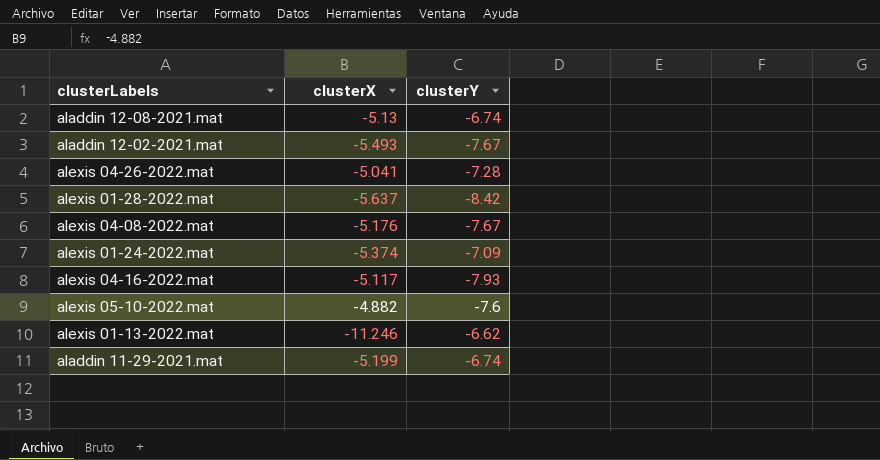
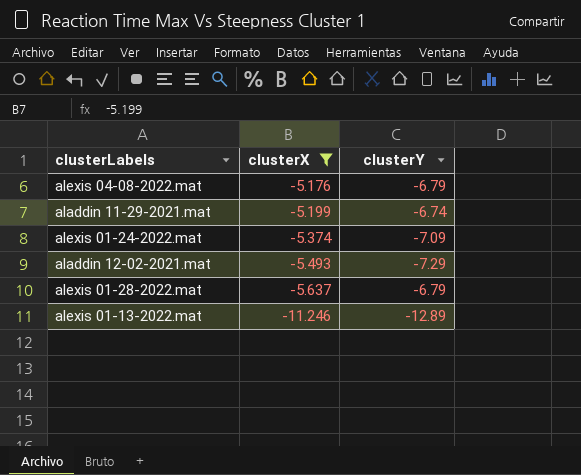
filter: none -> clusterX <= -5.176
row order: none -> clusterX descending
alexis 04-08-2022.mat | clusterY: -7.67 -> -6.79
aladdin 12-02-2021.mat | clusterY: -7.67 -> -7.29
alexis 01-28-2022.mat | clusterY: -8.42 -> -6.79
alexis 01-13-2022.mat | clusterY: -6.62 -> -12.89

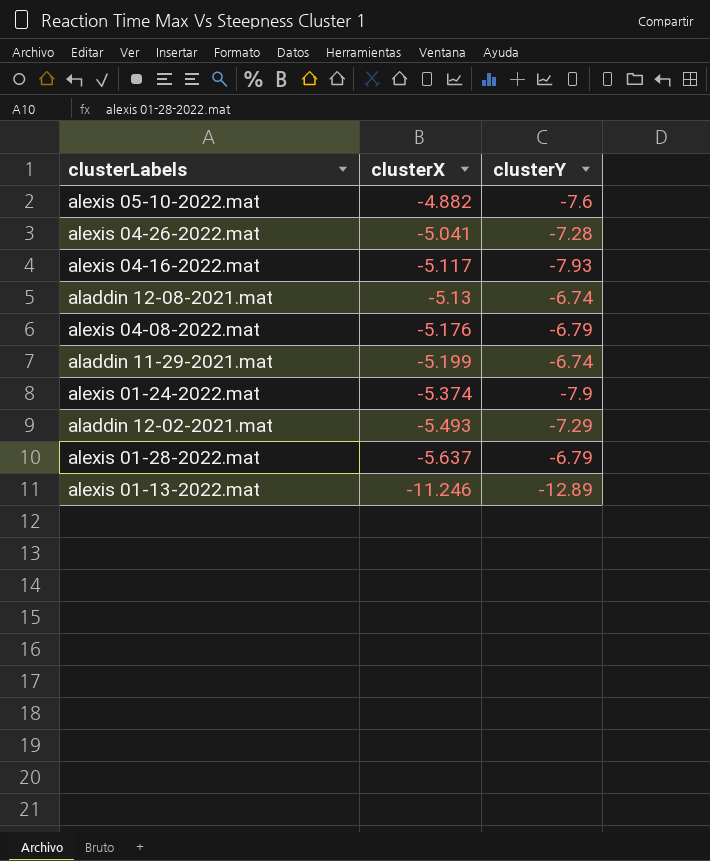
filter: clusterX <= -5.176 -> none
alexis 01-24-2022.mat | clusterY: -7.09 -> -7.9

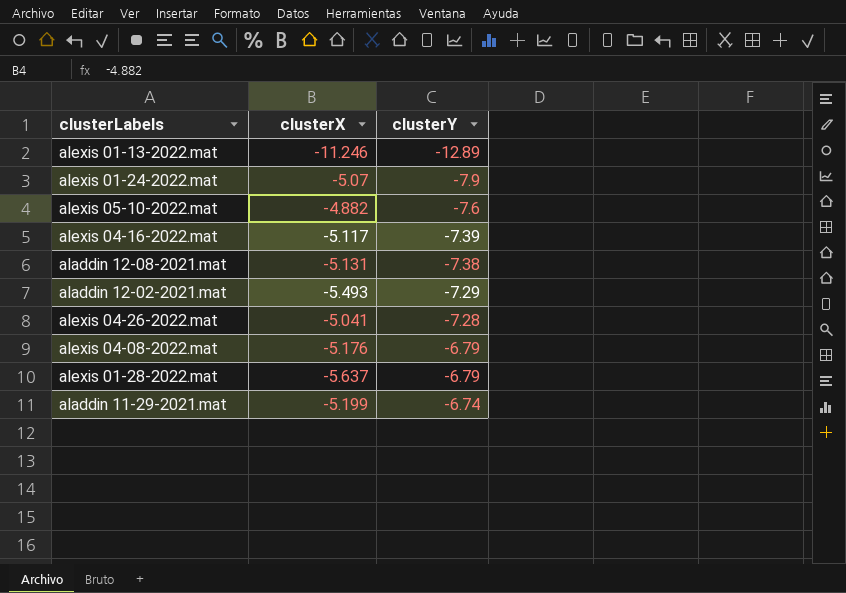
row order: clusterX descending -> clusterY ascending
alexis 01-24-2022.mat | clusterX: -5.374 -> -5.07
alexis 04-16-2022.mat | clusterY: -7.93 -> -7.39
aladdin 12-08-2021.mat | clusterX: -5.13 -> -5.131
aladdin 12-08-2021.mat | clusterY: -6.74 -> -7.38

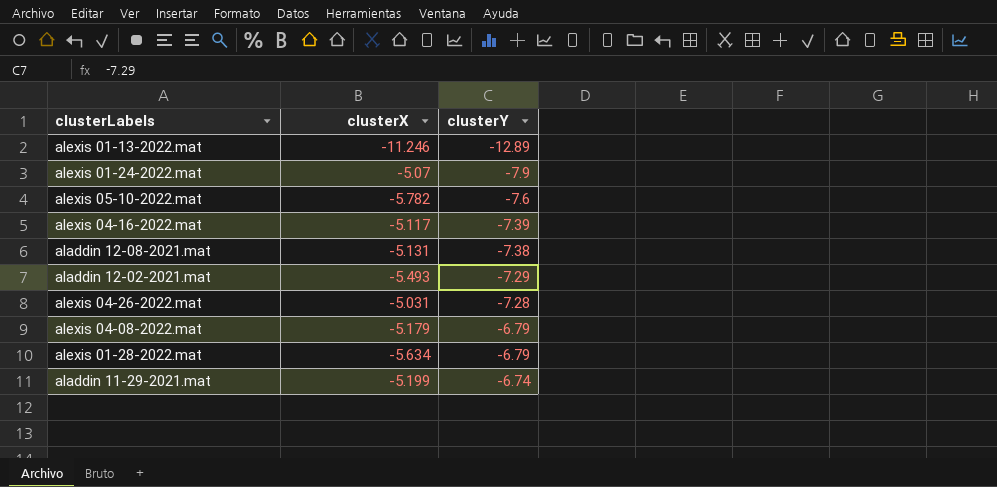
alexis 05-10-2022.mat | clusterX: -4.882 -> -5.782
alexis 04-26-2022.mat | clusterX: -5.041 -> -5.031
alexis 04-08-2022.mat | clusterX: -5.176 -> -5.179
alexis 01-28-2022.mat | clusterX: -5.637 -> -5.634

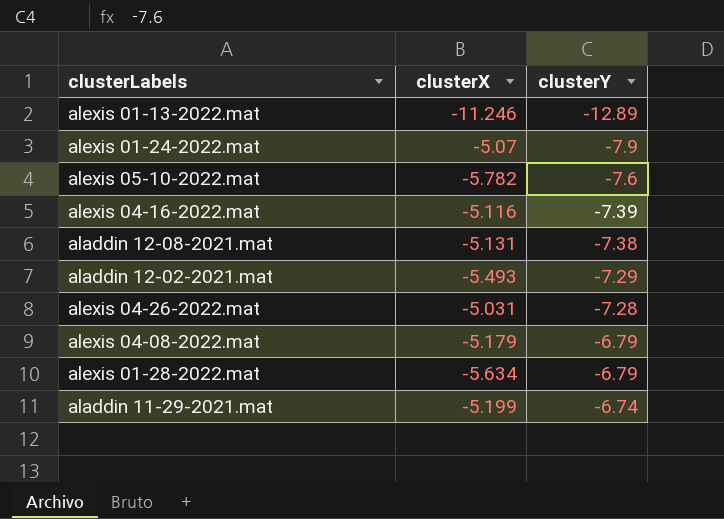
alexis 04-16-2022.mat | clusterX: -5.117 -> -5.116

